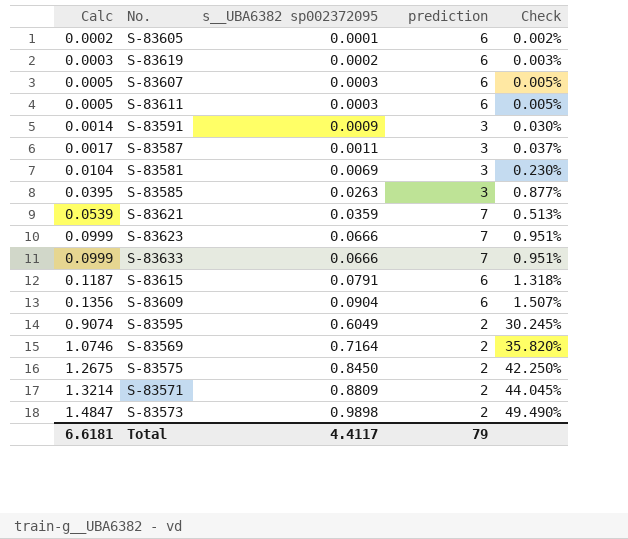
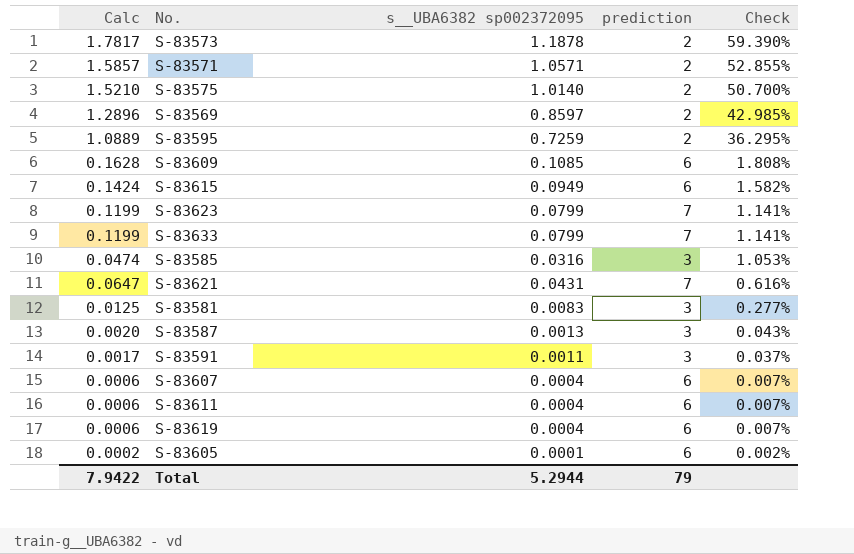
row order: Calc ascending -> Check descending
S-83573 | Calc: 1.4847 -> 1.7817
S-83573 | s__UBA6382 sp002372095: 0.9898 -> 1.1878
S-83573 | Check: 49.490% -> 59.390%
S-83571 | Calc: 1.3214 -> 1.5857
S-83571 | s__UBA6382 sp002372095: 0.8809 -> 1.0571
S-83571 | Check: 44.045% -> 52.855%
S-83575 | Calc: 1.2675 -> 1.5210
S-83575 | s__UBA6382 sp002372095: 0.8450 -> 1.0140
S-83575 | Check: 42.250% -> 50.700%
S-83569 | Calc: 1.0746 -> 1.2896
S-83569 | s__UBA6382 sp002372095: 0.7164 -> 0.8597
S-83569 | Check: 35.820% -> 42.985%
S-83595 | Calc: 0.9074 -> 1.0889
S-83595 | s__UBA6382 sp002372095: 0.6049 -> 0.7259
S-83595 | Check: 30.245% -> 36.295%
S-83609 | Calc: 0.1356 -> 0.1628
S-83609 | s__UBA6382 sp002372095: 0.0904 -> 0.1085
S-83609 | Check: 1.507% -> 1.808%
S-83615 | Calc: 0.1187 -> 0.1424
S-83615 | s__UBA6382 sp002372095: 0.0791 -> 0.0949
S-83615 | Check: 1.318% -> 1.582%
S-83623 | Calc: 0.0999 -> 0.1199
S-83623 | s__UBA6382 sp002372095: 0.0666 -> 0.0799
S-83623 | Check: 0.951% -> 1.141%
S-83633 | Calc: 0.0999 -> 0.1199
S-83633 | s__UBA6382 sp002372095: 0.0666 -> 0.0799
S-83633 | Check: 0.951% -> 1.141%
S-83585 | Calc: 0.0395 -> 0.0474
S-83585 | s__UBA6382 sp002372095: 0.0263 -> 0.0316
S-83585 | Check: 0.877% -> 1.053%
S-83621 | Calc: 0.0539 -> 0.0647
S-83621 | s__UBA6382 sp002372095: 0.0359 -> 0.0431
S-83621 | Check: 0.513% -> 0.616%
S-83581 | Calc: 0.0104 -> 0.0125
S-83581 | s__UBA6382 sp002372095: 0.0069 -> 0.0083
S-83581 | Check: 0.230% -> 0.277%
S-83587 | Calc: 0.0017 -> 0.0020
S-83587 | s__UBA6382 sp002372095: 0.0011 -> 0.0013
S-83587 | Check: 0.037% -> 0.043%
S-83591 | Calc: 0.0014 -> 0.0017
S-83591 | s__UBA6382 sp002372095: 0.0009 -> 0.0011
S-83591 | Check: 0.030% -> 0.037%
S-83607 | Calc: 0.0005 -> 0.0006
S-83607 | s__UBA6382 sp002372095: 0.0003 -> 0.0004
S-83607 | Check: 0.005% -> 0.007%
S-83611 | Calc: 0.0005 -> 0.0006
S-83611 | s__UBA6382 sp002372095: 0.0003 -> 0.0004
S-83611 | Check: 0.005% -> 0.007%
S-83619 | Calc: 0.0003 -> 0.0006
S-83619 | s__UBA6382 sp002372095: 0.0002 -> 0.0004
S-83619 | Check: 0.003% -> 0.007%
Total | Calc: 6.6181 -> 7.9422
Total | s__UBA6382 sp002372095: 4.4117 -> 5.2944

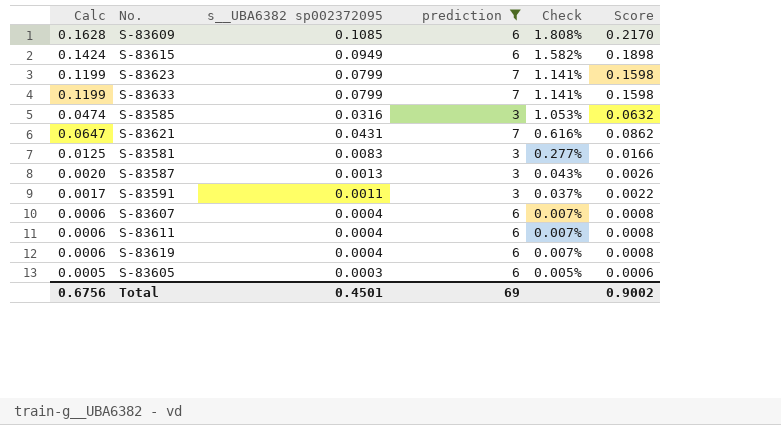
filter: none -> prediction != 2
column Score | formula: none -> [s__UBA6382 sp002372095] * 2
S-83605 | Calc: 0.0002 -> 0.0005
S-83605 | s__UBA6382 sp002372095: 0.0001 -> 0.0003
S-83605 | Check: 0.002% -> 0.005%
Total | Calc: 7.9422 -> 0.6756
Total | s__UBA6382 sp002372095: 5.2944 -> 0.4501
Total | prediction: 79 -> 69

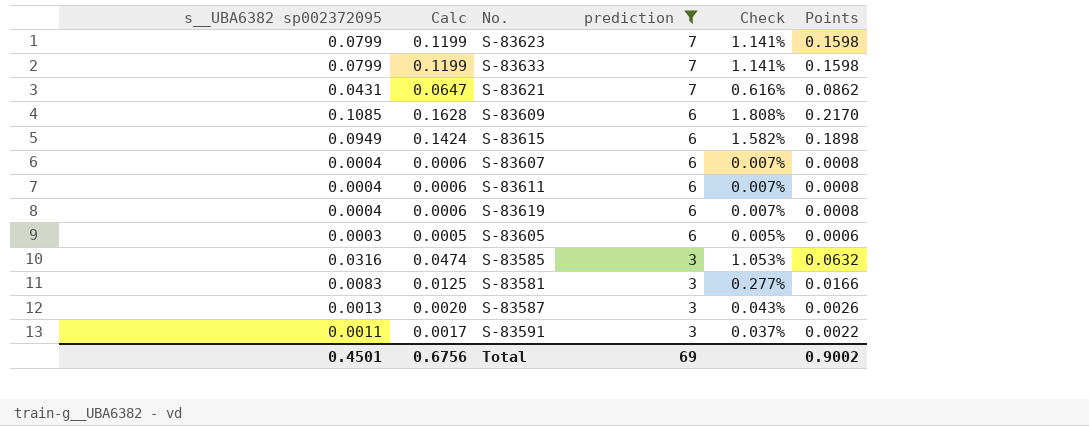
row order: Check descending -> prediction descending
column s__UBA6382 sp002372095 | position: 3 -> 1
column name: Score -> Points

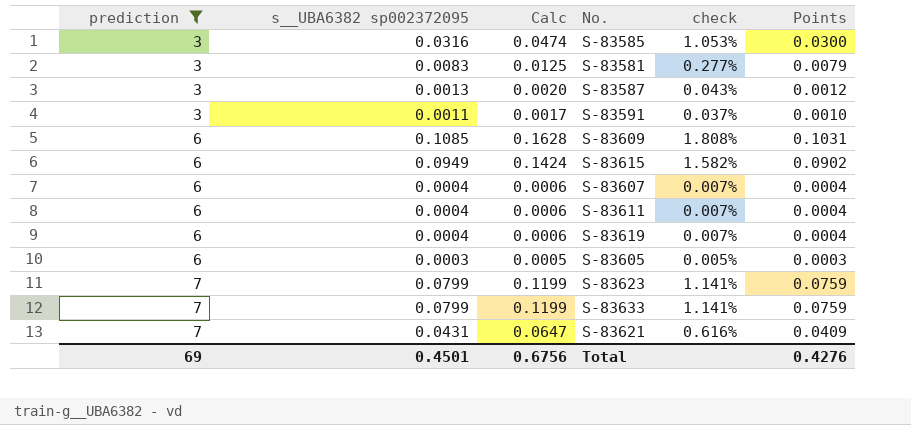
row order: prediction descending -> prediction ascending
column prediction | position: 4 -> 1
column name: Check -> check
column Points | formula: [s__UBA6382 sp002372095] * 2 -> [s__UBA6382 sp002372095] * 0.95
Total | Points: 0.9002 -> 0.4276

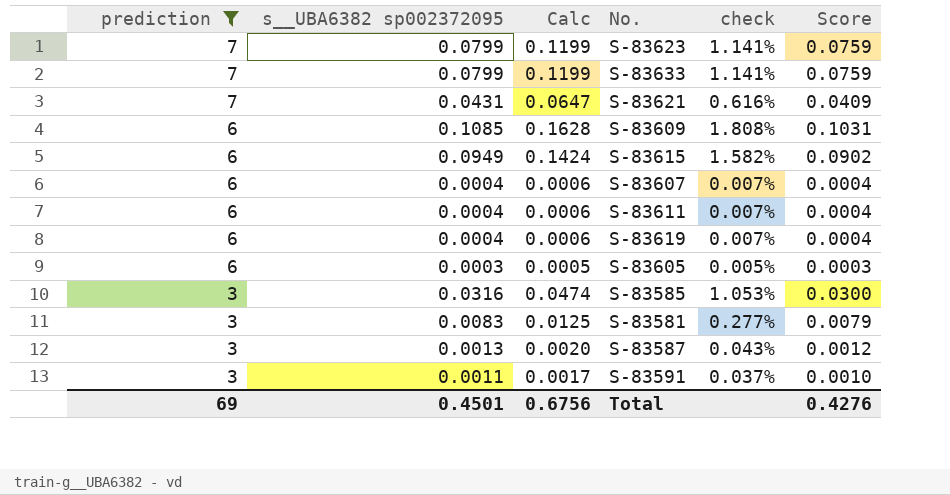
row order: prediction ascending -> prediction descending
column name: Points -> Score

